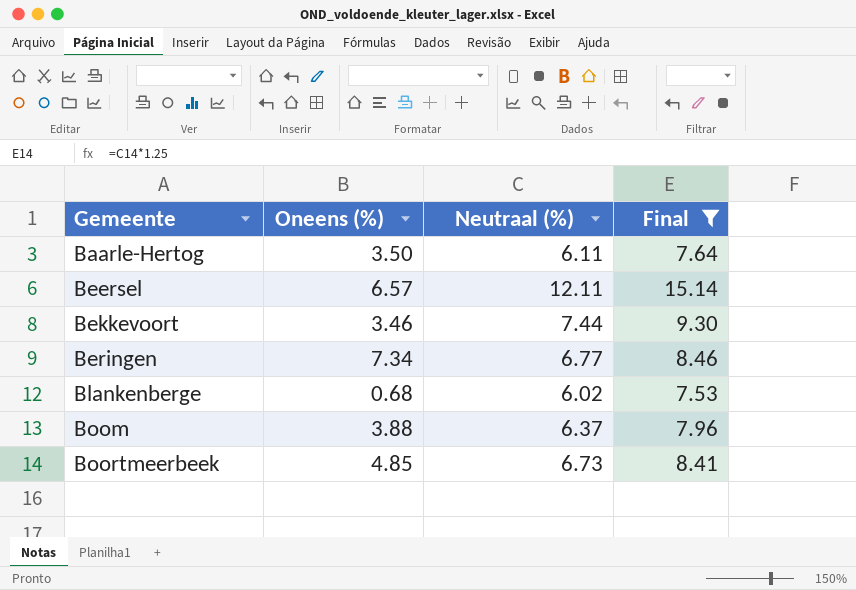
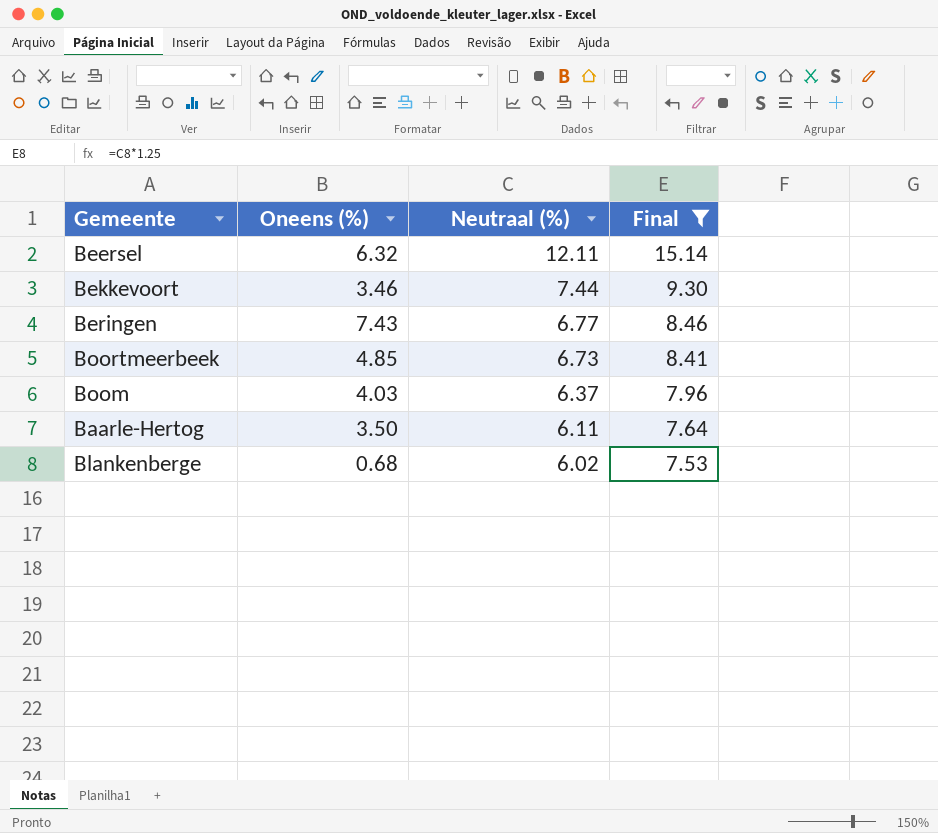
row order: Gemeente ascending -> Neutraal (%) descending
Beersel | Oneens (%): 6.57 -> 6.32
Beringen | Oneens (%): 7.34 -> 7.43
Boom | Oneens (%): 3.88 -> 4.03

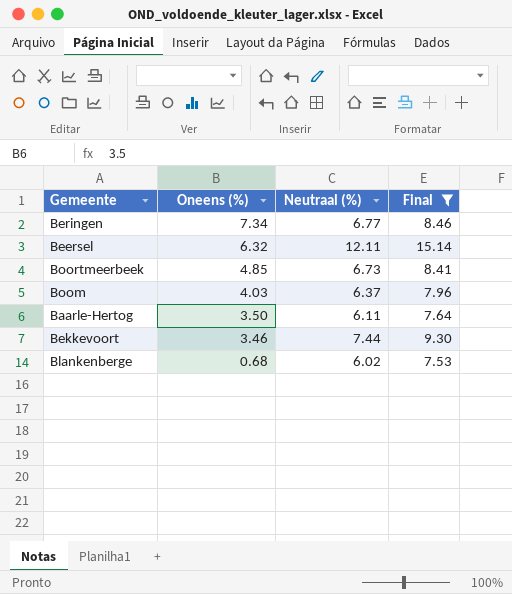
row order: Neutraal (%) descending -> Oneens (%) descending
Beringen | Oneens (%): 7.43 -> 7.34

